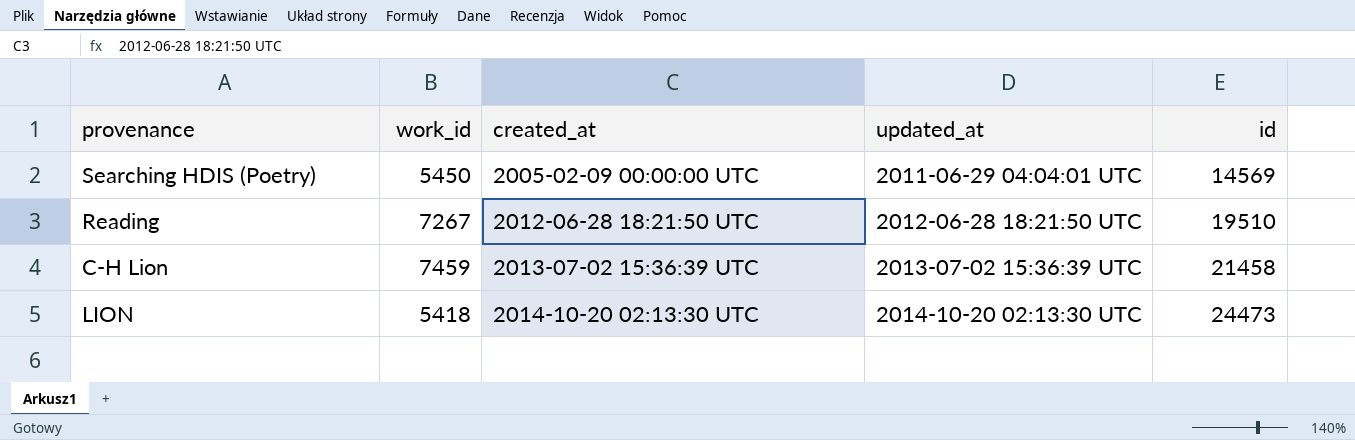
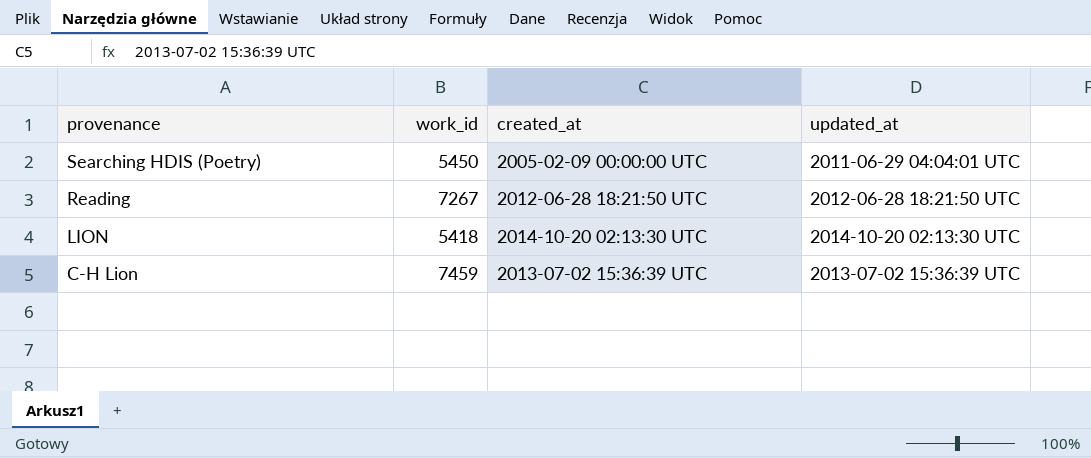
row order: created_at ascending -> provenance descending
column id | position: 5 -> none

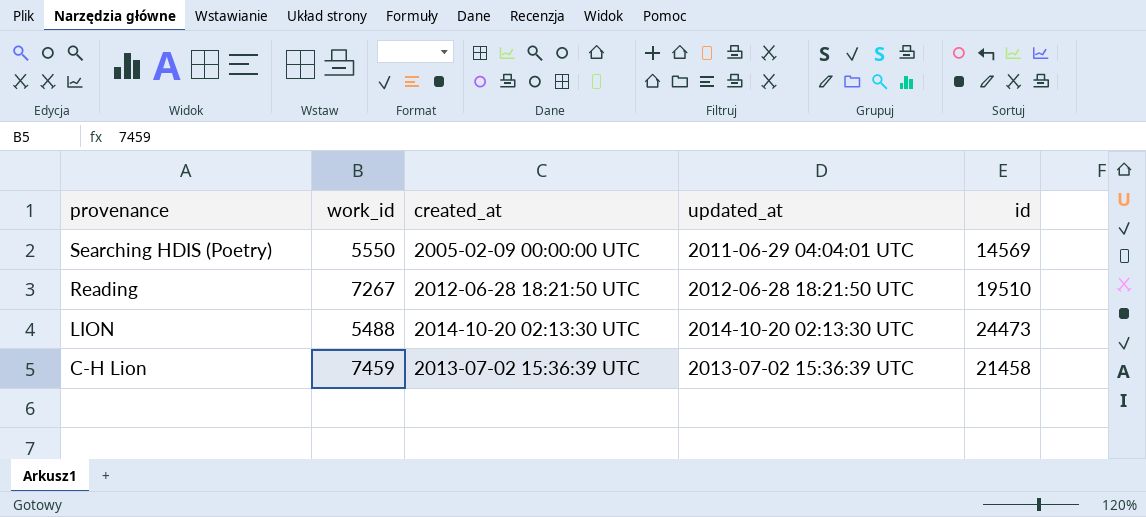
column id | position: none -> 5
Searching HDIS (Poetry) | work_id: 5450 -> 5550
LION | work_id: 5418 -> 5488

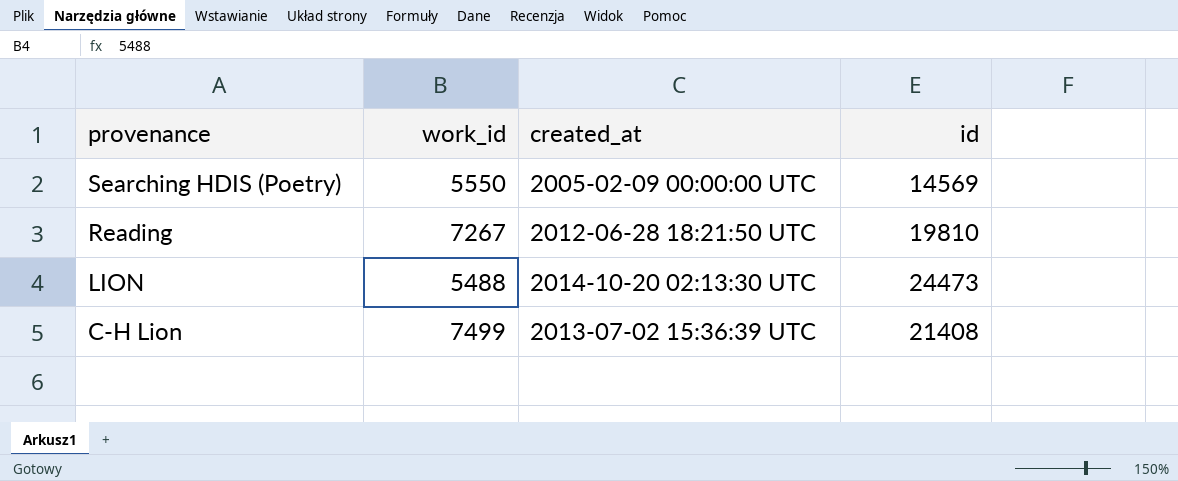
column updated_at | position: 4 -> none
Reading | id: 19510 -> 19810
C-H Lion | work_id: 7459 -> 7499
C-H Lion | id: 21458 -> 21408

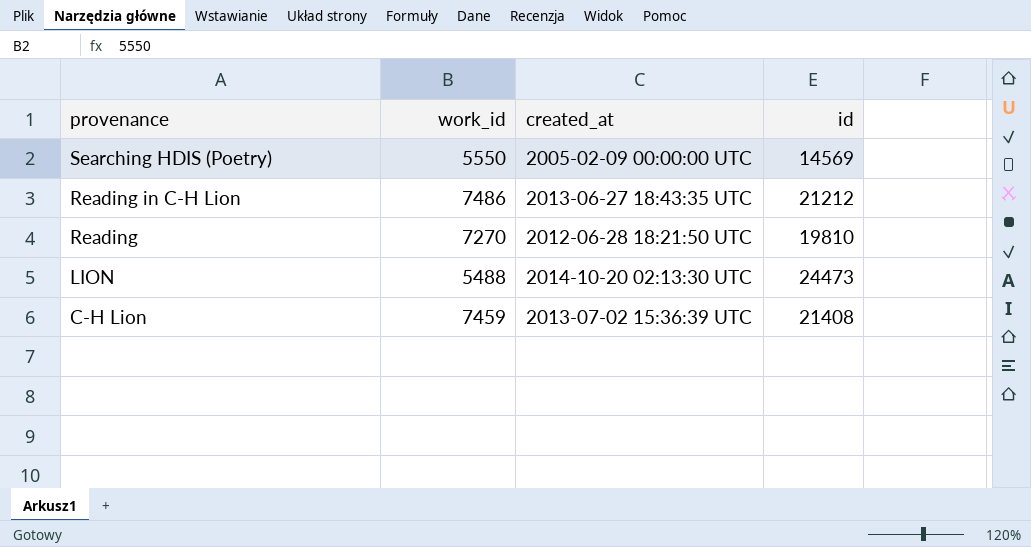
row Reading in C-H Lion: none -> 7486 | 2013-06-27 18:43:35 UTC | 21212
Reading | work_id: 7267 -> 7270
C-H Lion | work_id: 7499 -> 7459

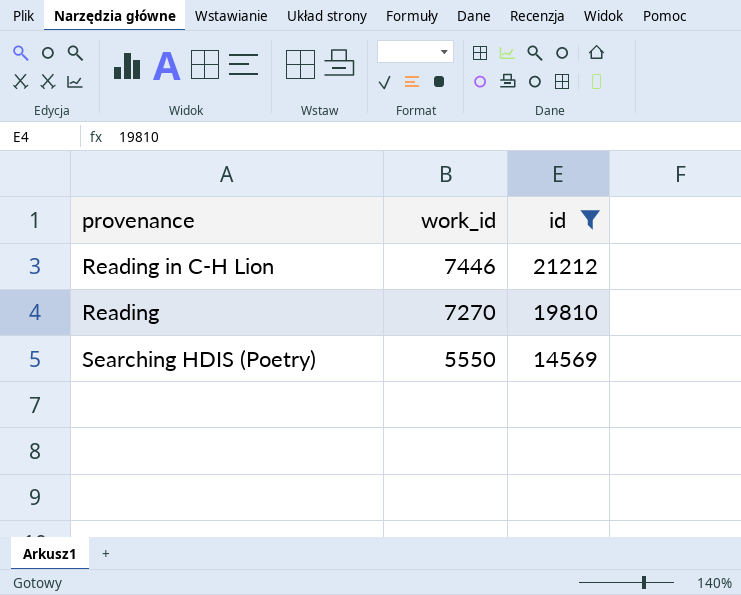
filter: none -> id <= 21212
row order: provenance descending -> work_id descending
column created_at | position: 3 -> none
Reading in C-H Lion | work_id: 7486 -> 7446

